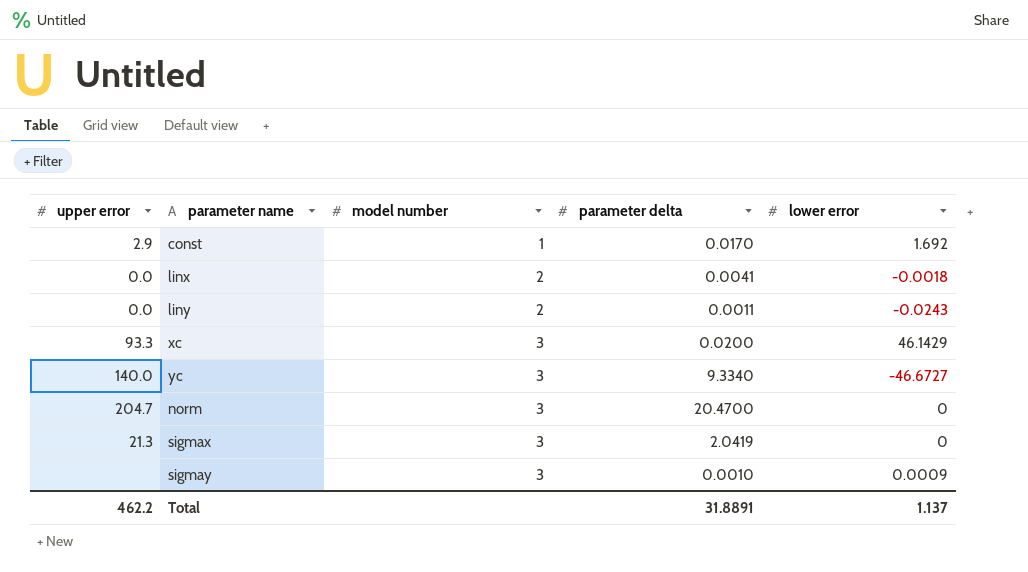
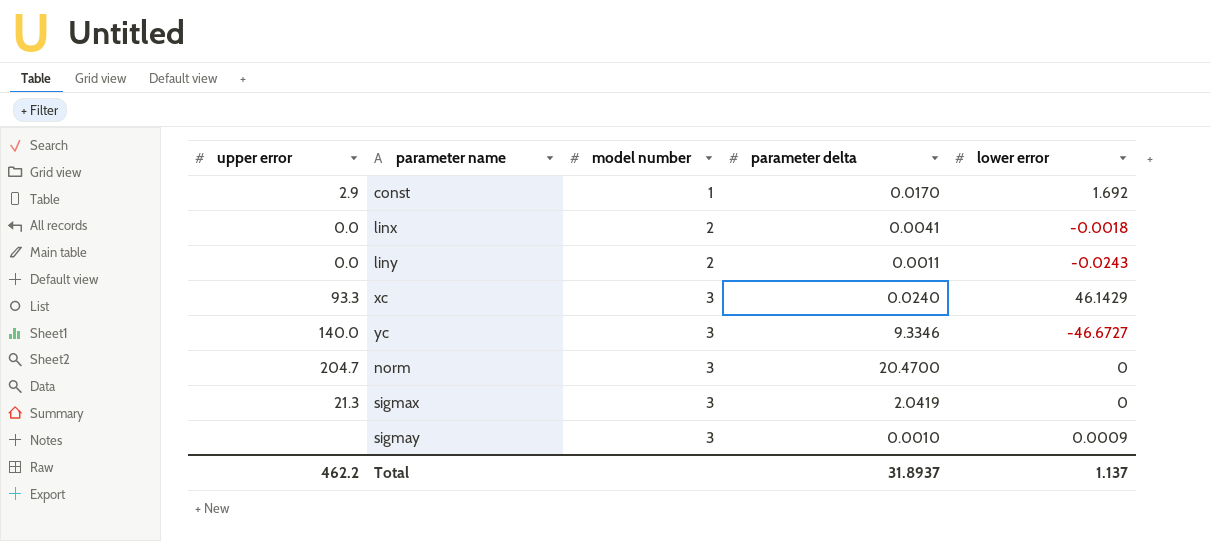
xc | parameter delta: 0.0200 -> 0.0240
yc | parameter delta: 9.3340 -> 9.3346
Total | parameter delta: 31.8891 -> 31.8937

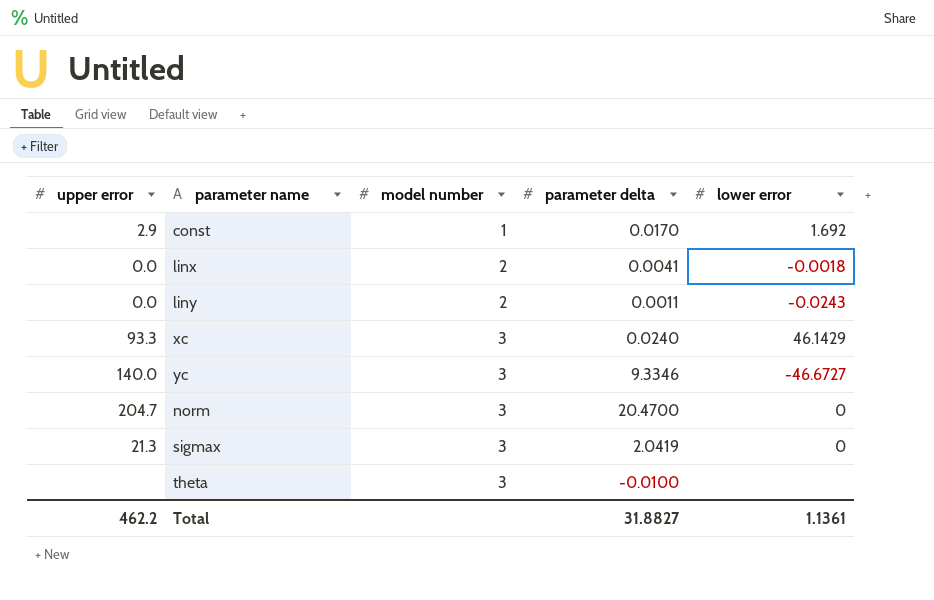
row sigmay: none | 3 | 0.0010 | 0.0009 -> none
row theta: none -> none | 3 | -0.0100 | none
Total | parameter delta: 31.8937 -> 31.8827
Total | lower error: 1.137 -> 1.1361

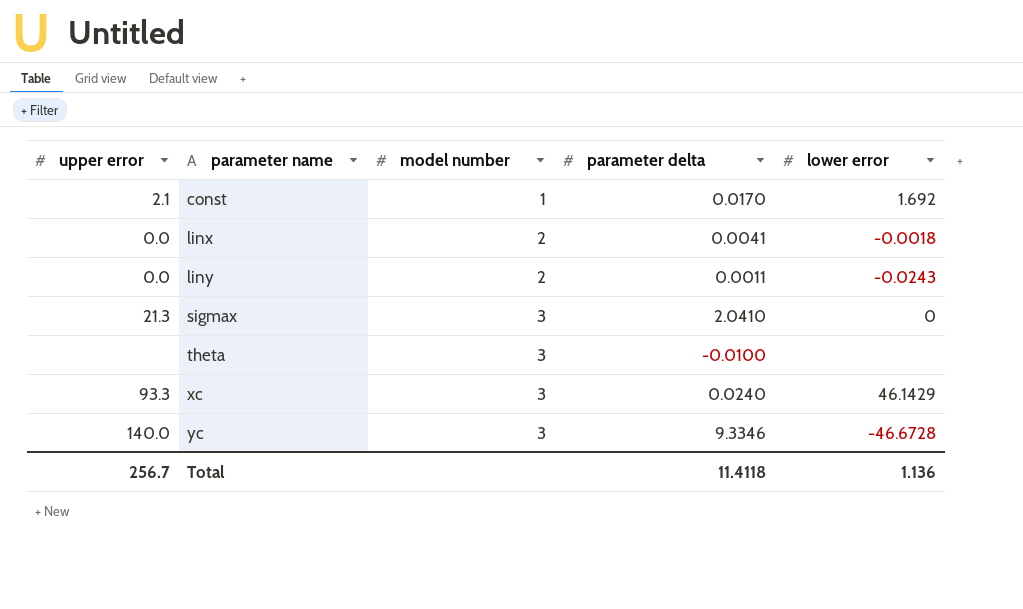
row order: model number ascending -> parameter name ascending
row norm: 204.7 | 3 | 20.4700 | 0 -> none
const | upper error: 2.9 -> 2.1
sigmax | parameter delta: 2.0419 -> 2.0410
yc | lower error: -46.6727 -> -46.6728
Total | upper error: 462.2 -> 256.7
Total | parameter delta: 31.8827 -> 11.4118
Total | lower error: 1.1361 -> 1.136

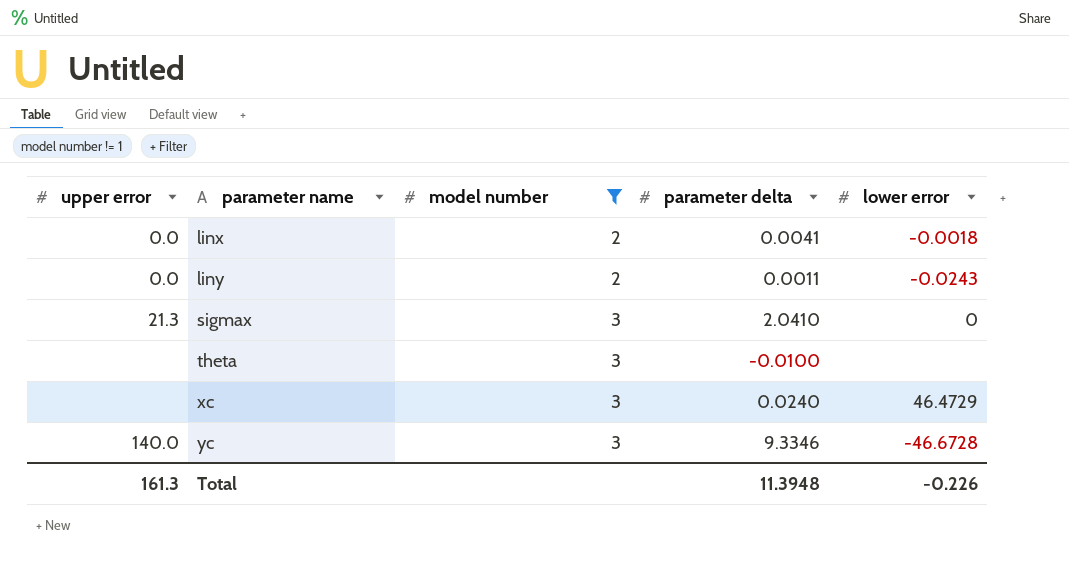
filter: none -> model number != 1
xc | upper error: 93.3 -> none
xc | lower error: 46.1429 -> 46.4729
Total | upper error: 256.7 -> 161.3
Total | parameter delta: 11.4118 -> 11.3948
Total | lower error: 1.136 -> -0.226

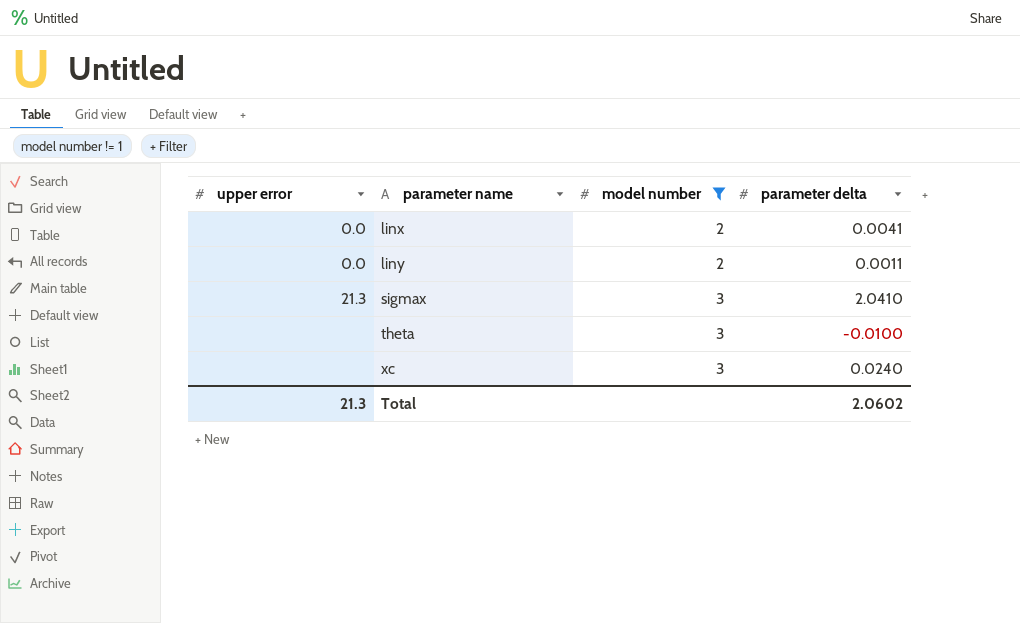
column lower error | position: 5 -> none
row yc: 140.0 | 3 | 9.3346 | -46.6728 -> none
Total | upper error: 161.3 -> 21.3
Total | parameter delta: 11.3948 -> 2.0602

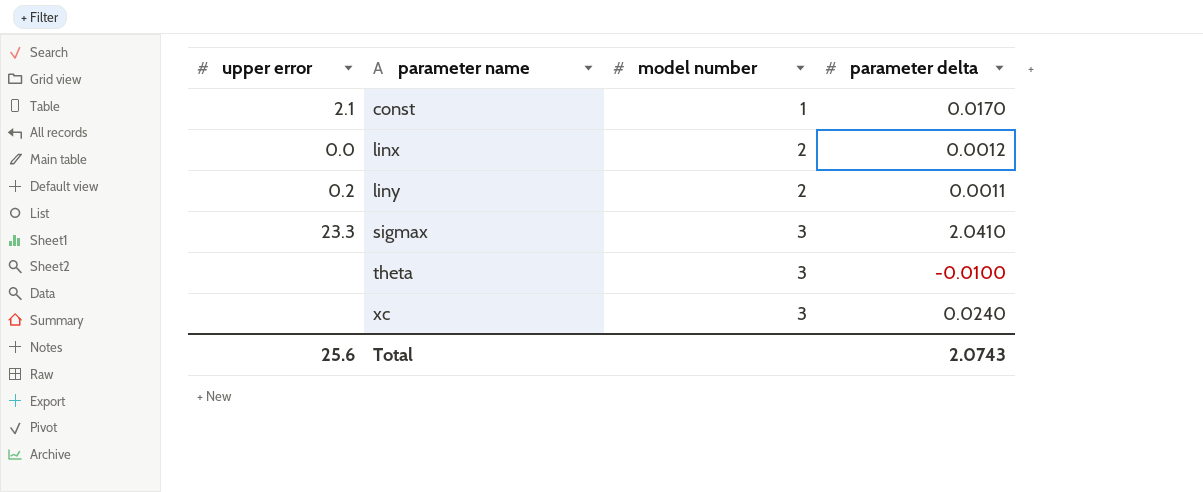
filter: model number != 1 -> none
linx | parameter delta: 0.0041 -> 0.0012
liny | upper error: 0.0 -> 0.2
sigmax | upper error: 21.3 -> 23.3
Total | upper error: 21.3 -> 25.6
Total | parameter delta: 2.0602 -> 2.0743

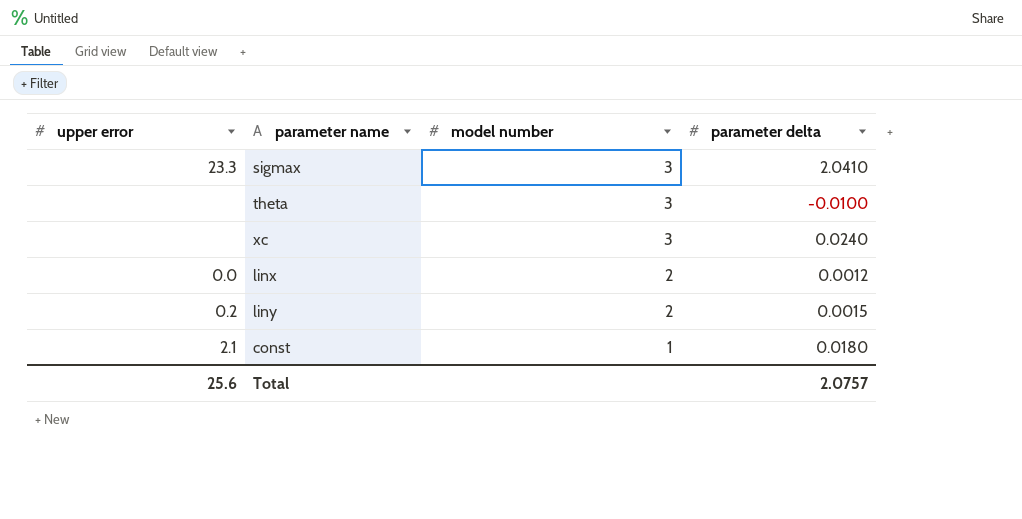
row order: parameter name ascending -> model number descending
liny | parameter delta: 0.0011 -> 0.0015
const | parameter delta: 0.0170 -> 0.0180
Total | parameter delta: 2.0743 -> 2.0757

